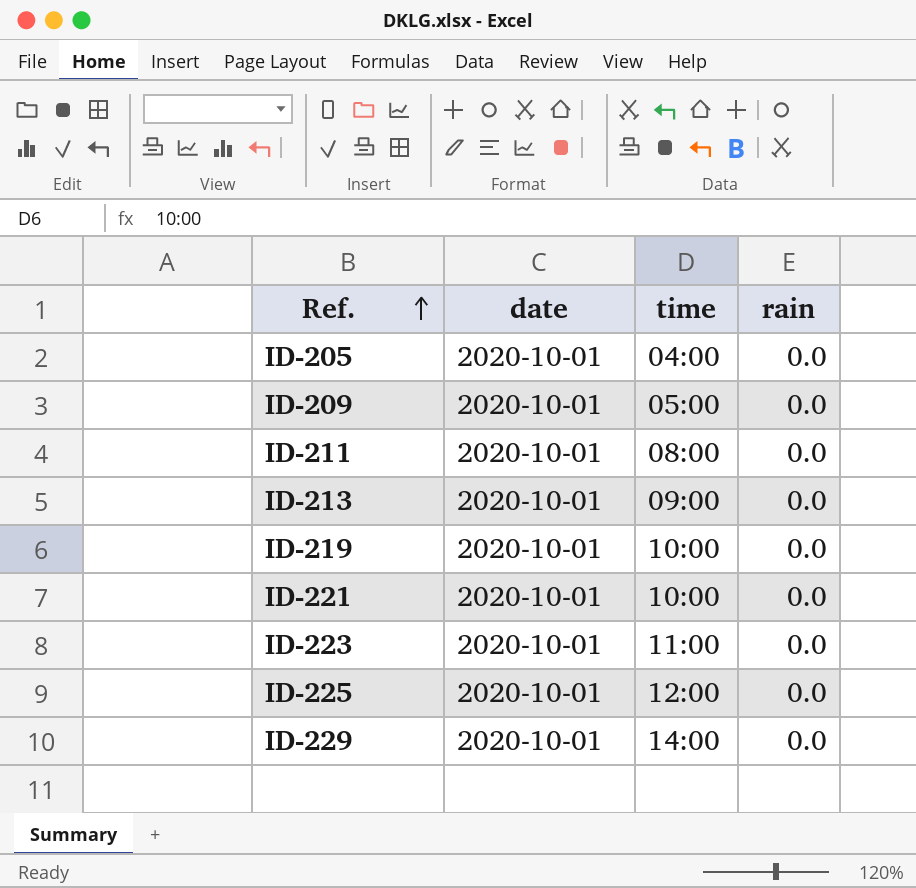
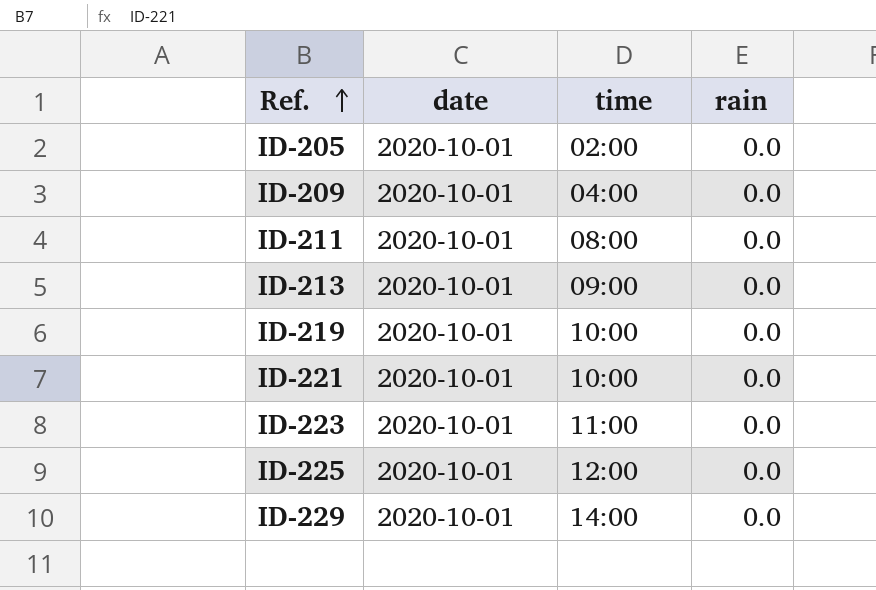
ID-205 | time: 04:00 -> 02:00
ID-209 | time: 05:00 -> 04:00

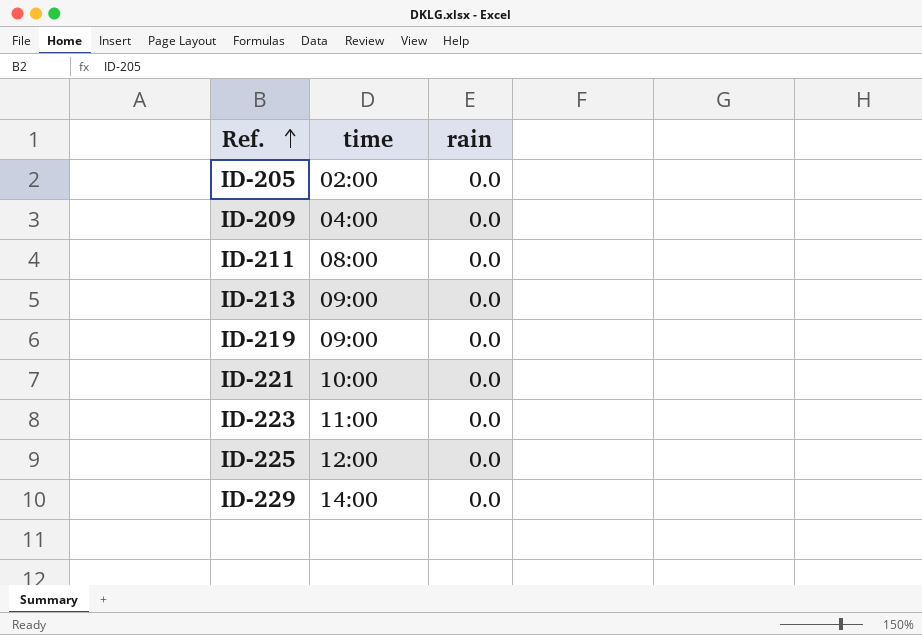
column date | position: 2 -> none
ID-219 | time: 10:00 -> 09:00

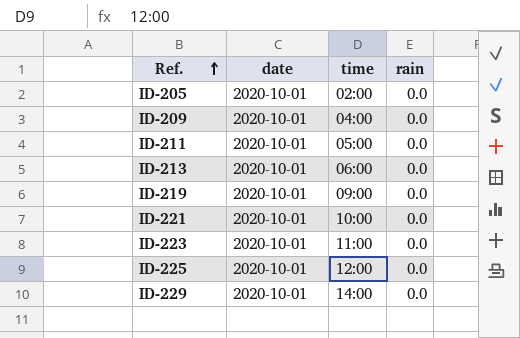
column date | position: none -> 2
ID-211 | time: 08:00 -> 05:00
ID-213 | time: 09:00 -> 06:00

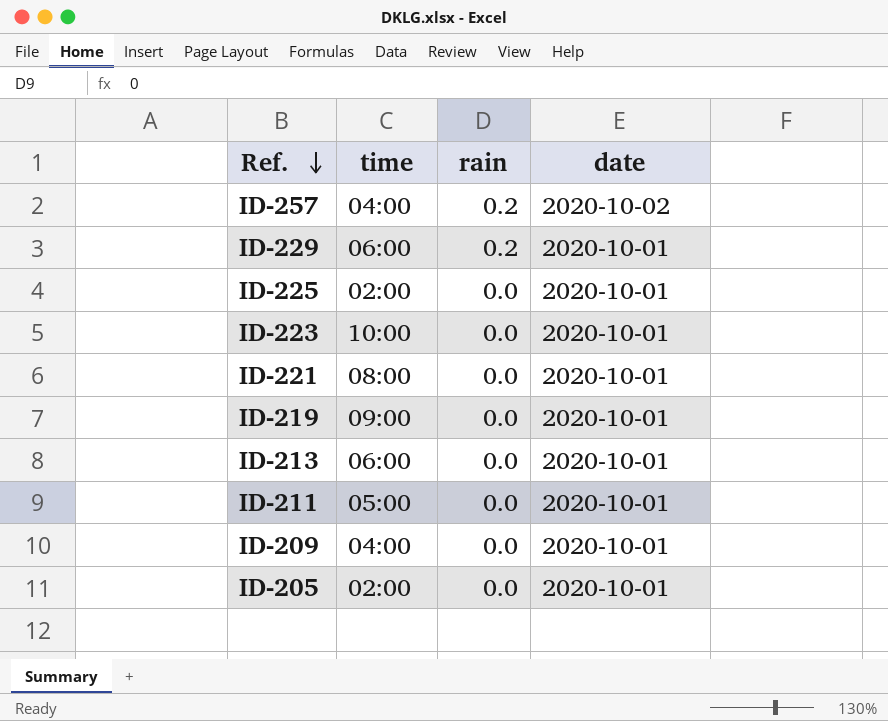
row order: Ref. ascending -> Ref. descending
column date | position: 2 -> 4
row ID-257: none -> 04:00 | 0.2 | 2020-10-02
ID-229 | time: 14:00 -> 06:00
ID-229 | rain: 0.0 -> 0.2
ID-225 | time: 12:00 -> 02:00
ID-223 | time: 11:00 -> 10:00
ID-221 | time: 10:00 -> 08:00

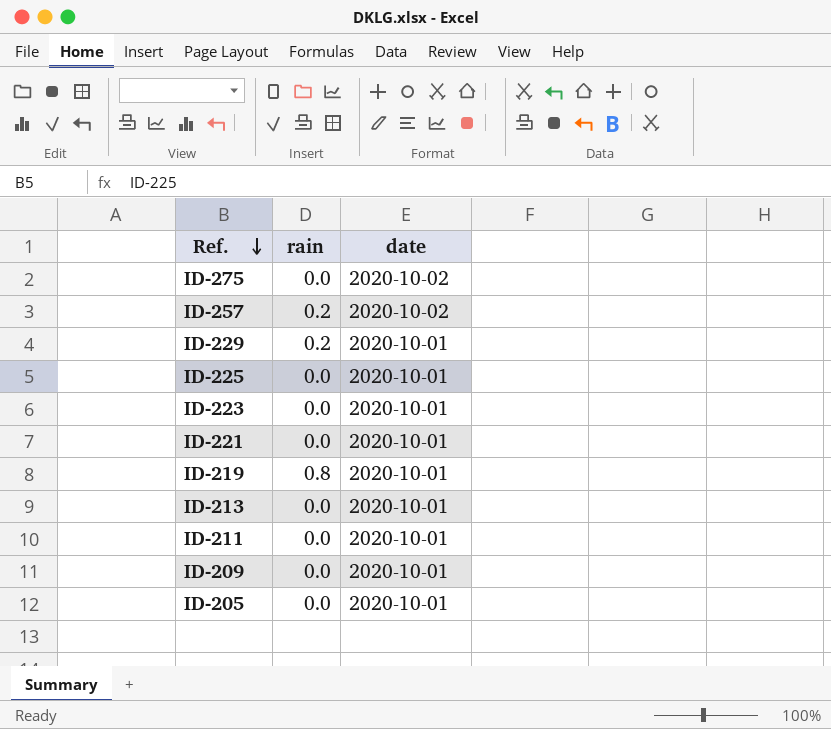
column time | position: 2 -> none
row ID-275: none -> 0.0 | 2020-10-02
ID-219 | rain: 0.0 -> 0.8

